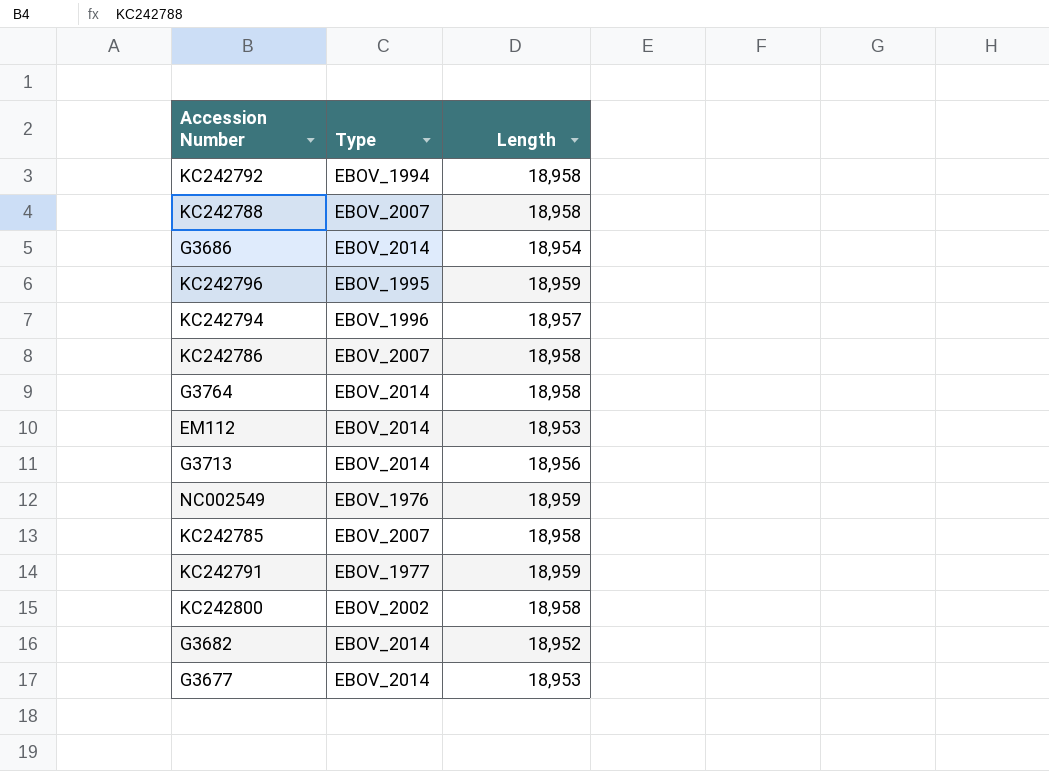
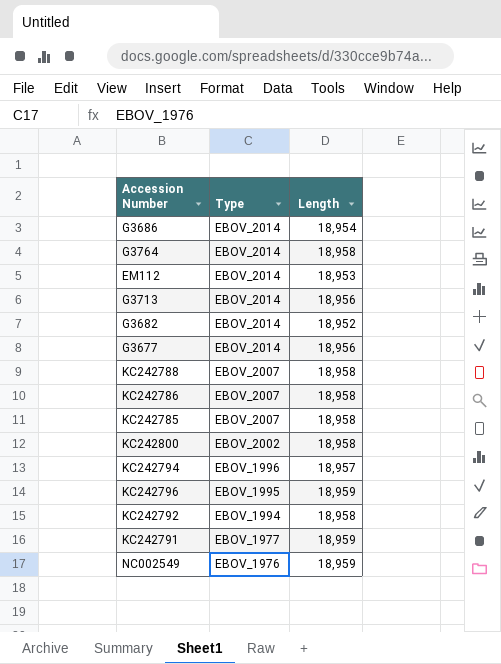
row order: none -> Type descending
G3677 | Length: 18,953 -> 18,956

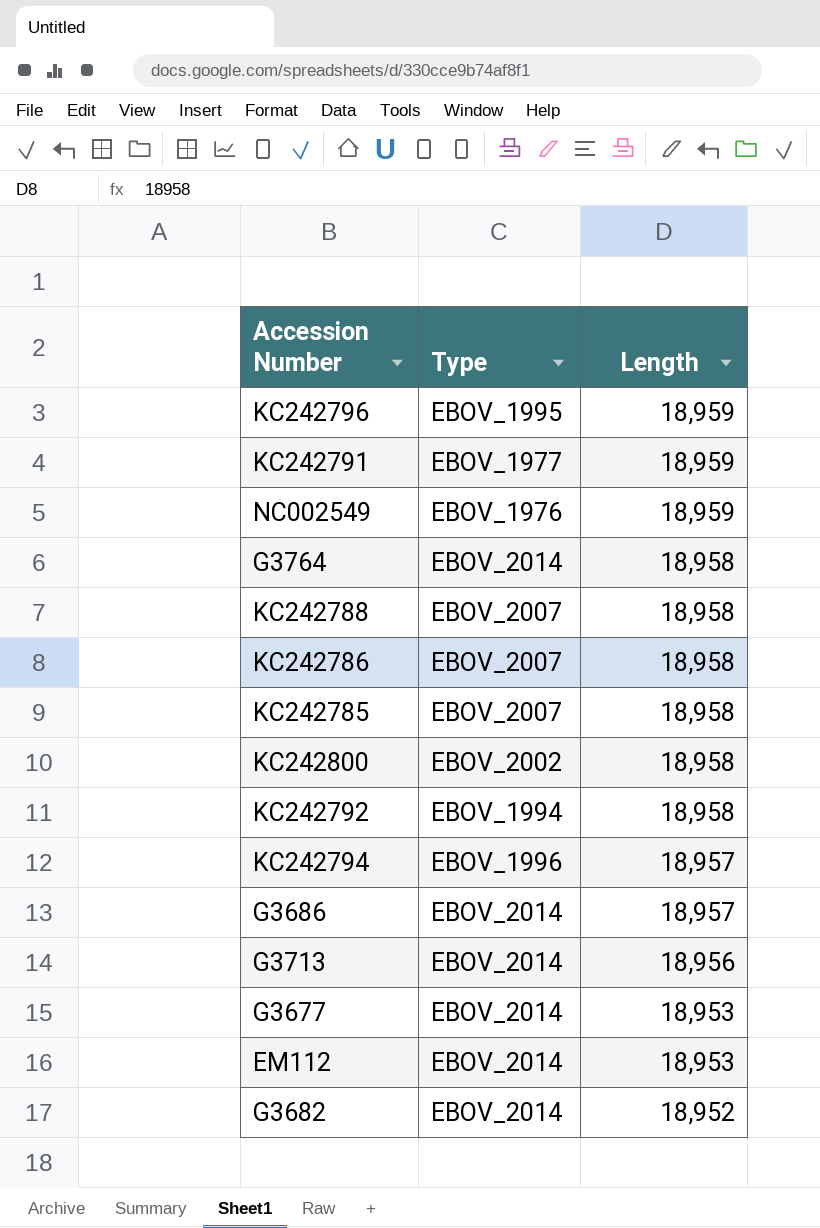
row order: Type descending -> Length descending
G3686 | Length: 18,954 -> 18,957
G3677 | Length: 18,956 -> 18,953

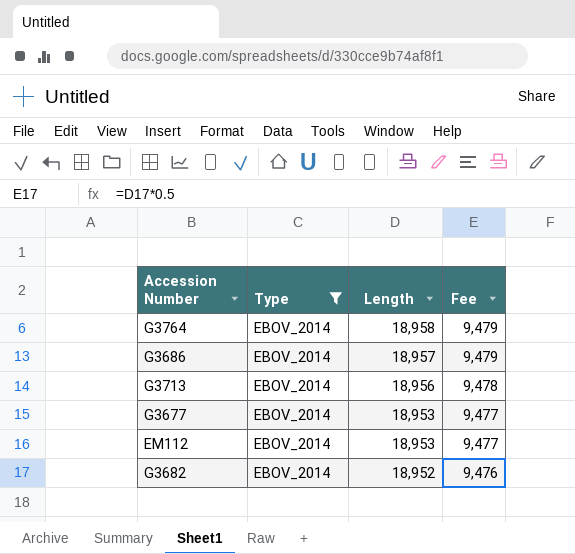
filter: none -> Type = EBOV_2014
column Fee | formula: none -> [Length] * 0.5

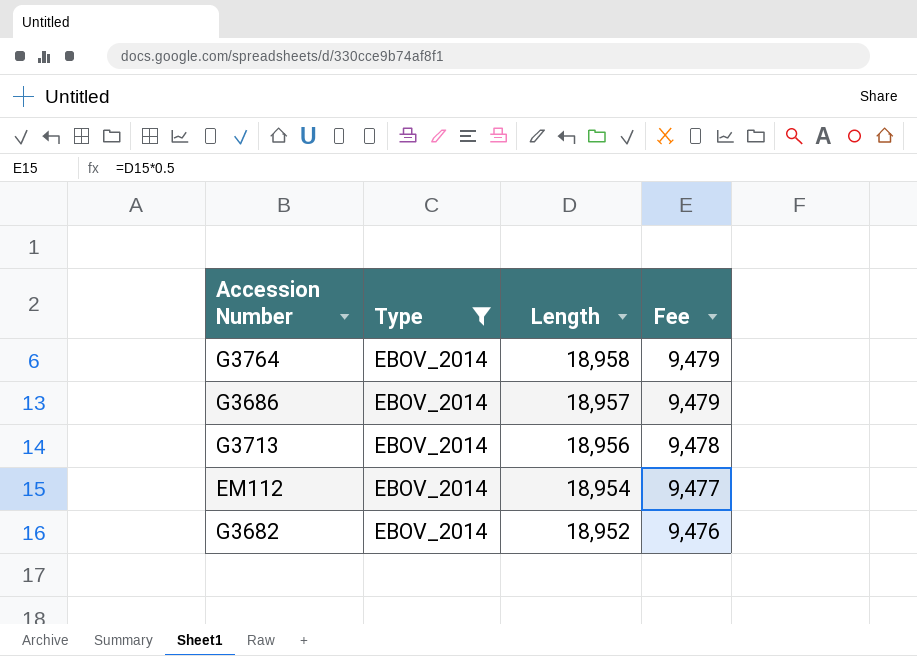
row G3677: EBOV_2014 | 18,953 | 9,477 -> none
EM112 | Length: 18,953 -> 18,954

